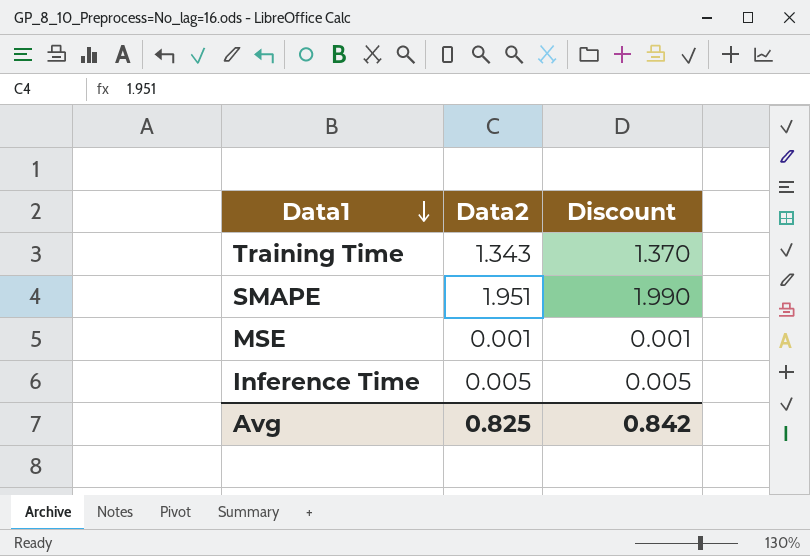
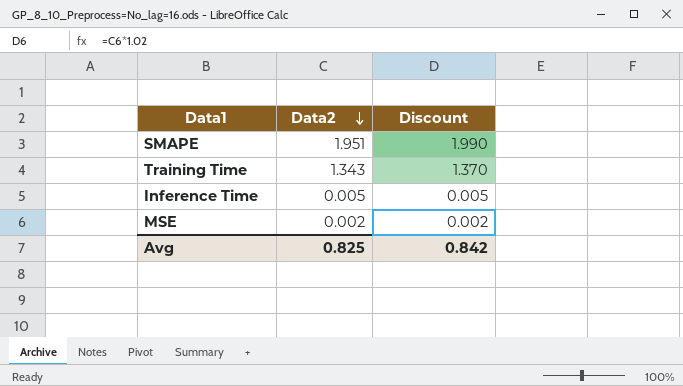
row order: Data1 descending -> Data2 descending
MSE | Data2: 0.001 -> 0.002
MSE | Discount: 0.001 -> 0.002

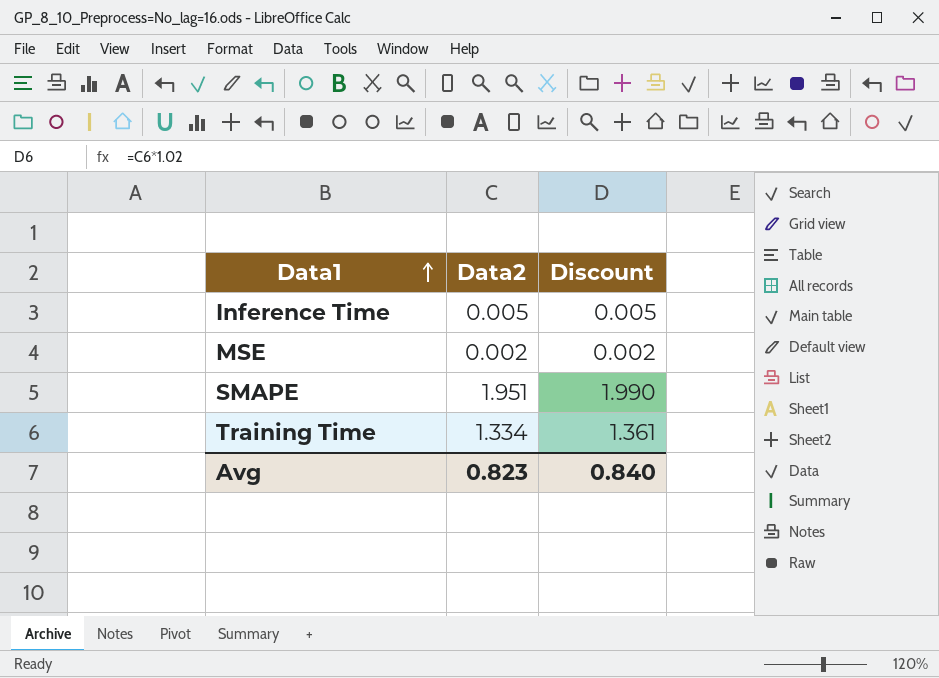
row order: Data2 descending -> Data1 ascending
Training Time | Data2: 1.343 -> 1.334
Training Time | Discount: 1.370 -> 1.361
Avg | Data2: 0.825 -> 0.823
Avg | Discount: 0.842 -> 0.840

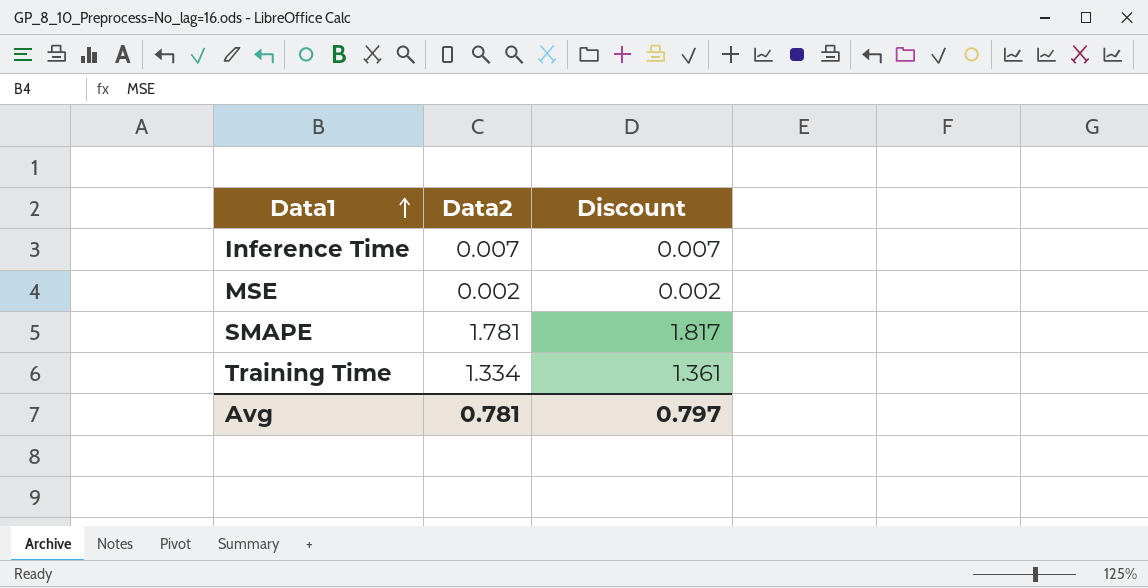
Inference Time | Data2: 0.005 -> 0.007
Inference Time | Discount: 0.005 -> 0.007
SMAPE | Data2: 1.951 -> 1.781
SMAPE | Discount: 1.990 -> 1.817
Avg | Data2: 0.823 -> 0.781
Avg | Discount: 0.840 -> 0.797

